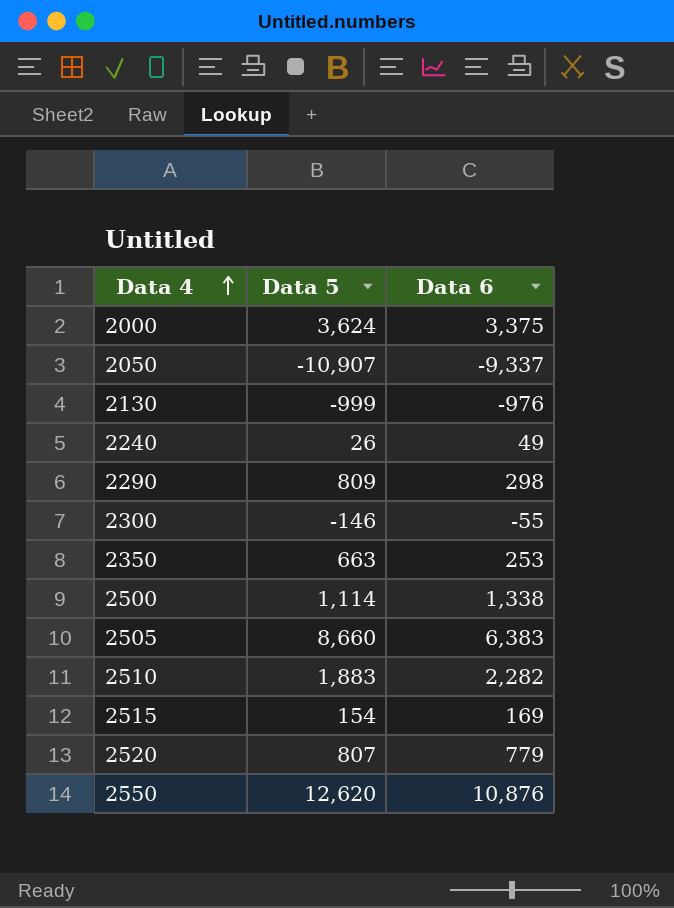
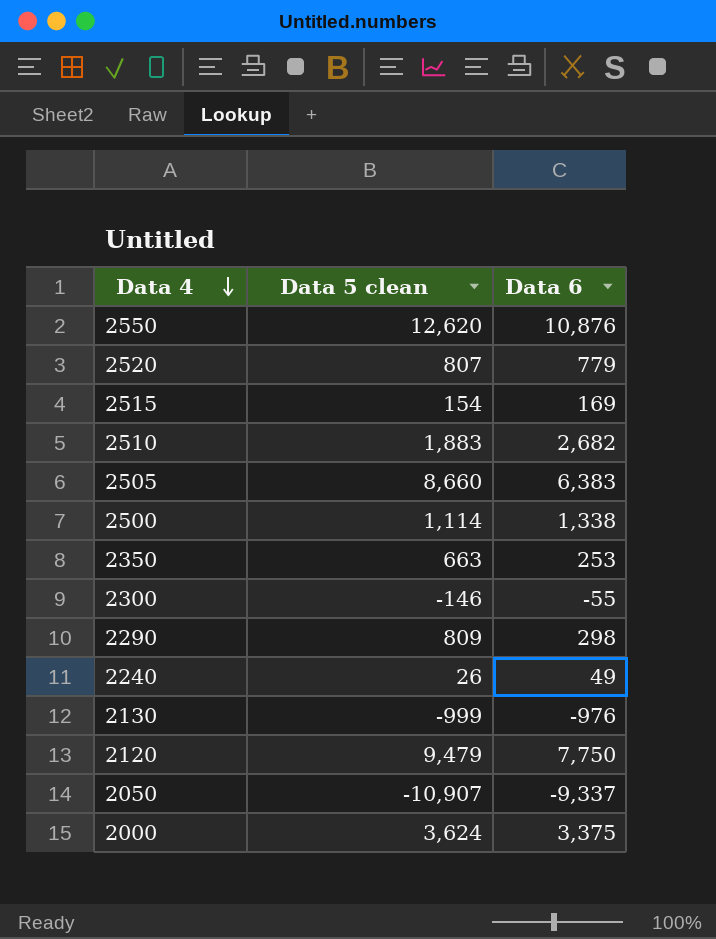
row order: Data 4 ascending -> Data 4 descending
column name: Data 5 -> Data 5 clean
2510 | Data 6: 2,282 -> 2,682
row 2120: none -> 9,479 | 7,750

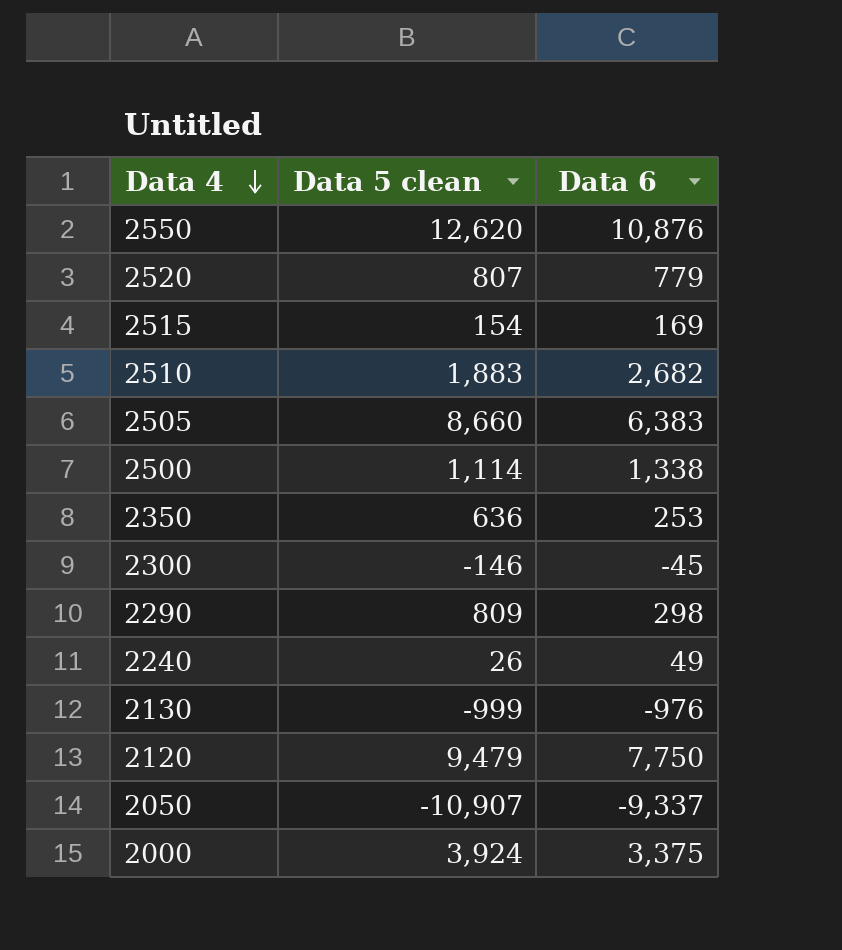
2350 | Data 5 clean: 663 -> 636
2300 | Data 6: -55 -> -45
2000 | Data 5 clean: 3,624 -> 3,924

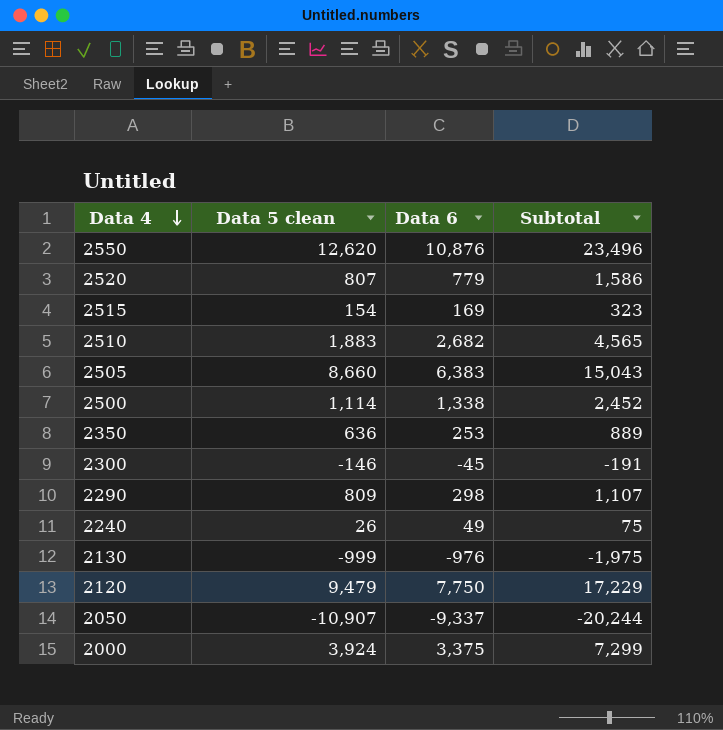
column Subtotal | formula: none -> [Data 5 clean] + [Data 6]

